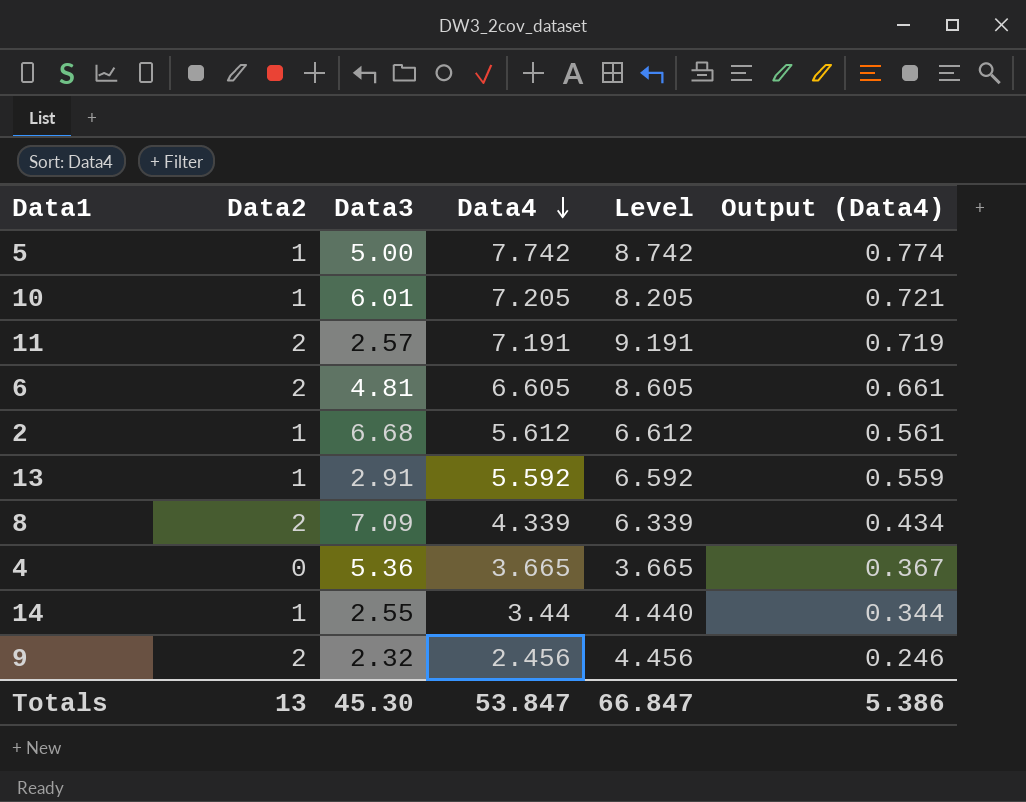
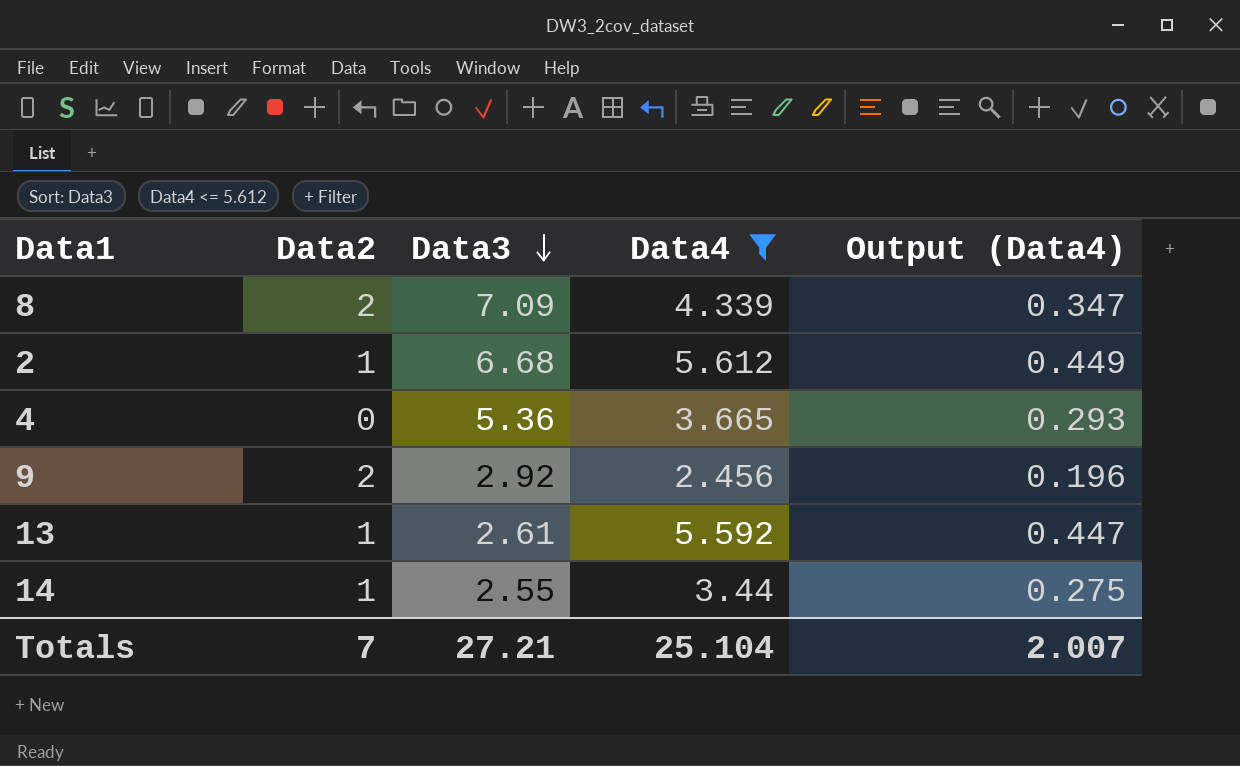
filter: none -> Data4 <= 5.612
row order: Data4 descending -> Data3 descending
column Level | formula: [Data2] + [Data4] -> none
column Output (Data4) | formula: [Data4] * 0.1 -> [Data4] * 0.08
9 | Data3: 2.32 -> 2.92
13 | Data3: 2.91 -> 2.61
Totals | Data2: 13 -> 7
Totals | Data3: 45.30 -> 27.21
Totals | Data4: 53.847 -> 25.104
Totals | Output (Data4): 5.386 -> 2.007

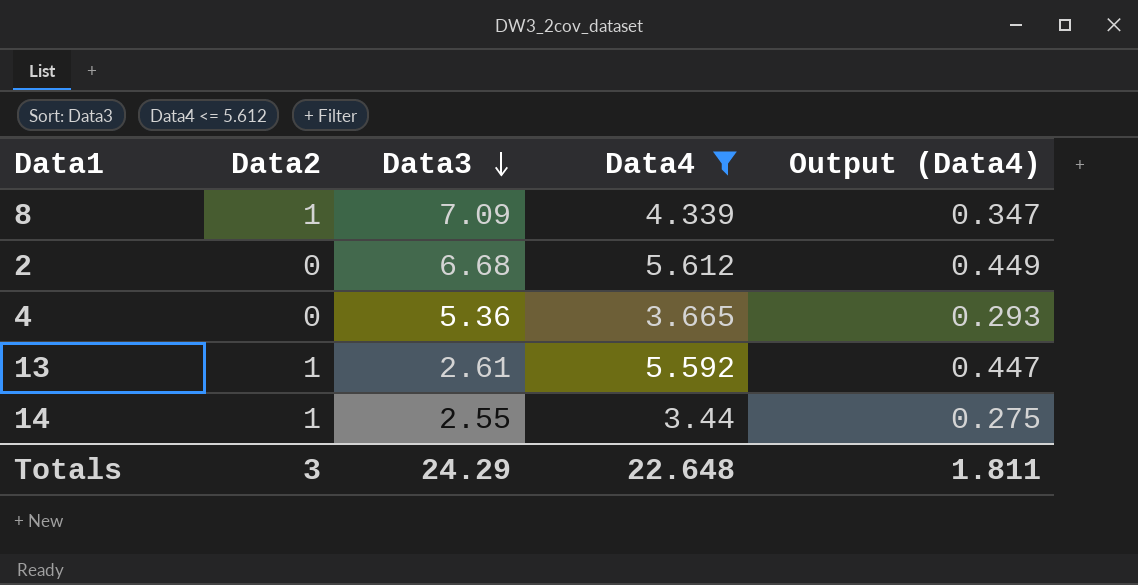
row 9: 2 | 2.92 | 2.456 | 0.196 -> none
8 | Data2: 2 -> 1
2 | Data2: 1 -> 0
Totals | Data2: 7 -> 3
Totals | Data3: 27.21 -> 24.29
Totals | Data4: 25.104 -> 22.648
Totals | Output (Data4): 2.007 -> 1.811

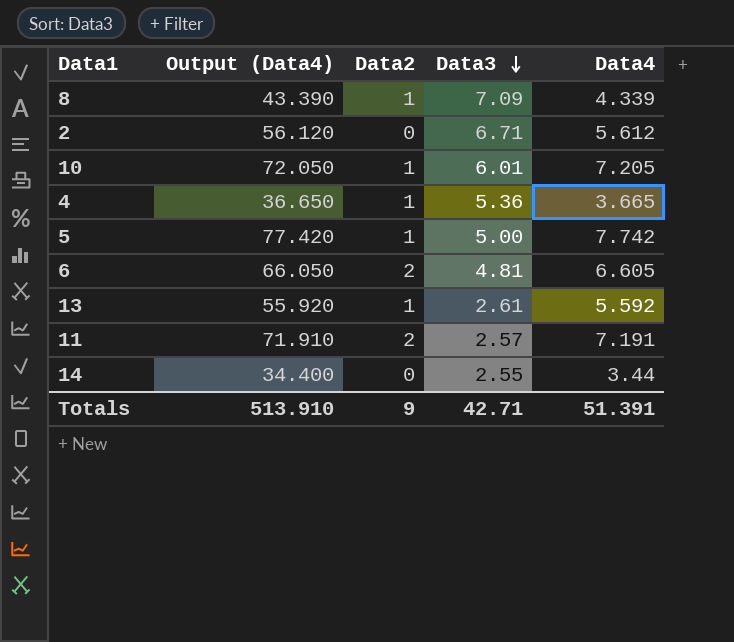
filter: Data4 <= 5.612 -> none
column Output (Data4) | formula: [Data4] * 0.08 -> [Data4] * 10
column Output (Data4) | position: 5 -> 2
2 | Data3: 6.68 -> 6.71
4 | Data2: 0 -> 1
14 | Data2: 1 -> 0
Totals | Output (Data4): 1.811 -> 513.910
Totals | Data2: 3 -> 9
Totals | Data3: 24.29 -> 42.71
Totals | Data4: 22.648 -> 51.391

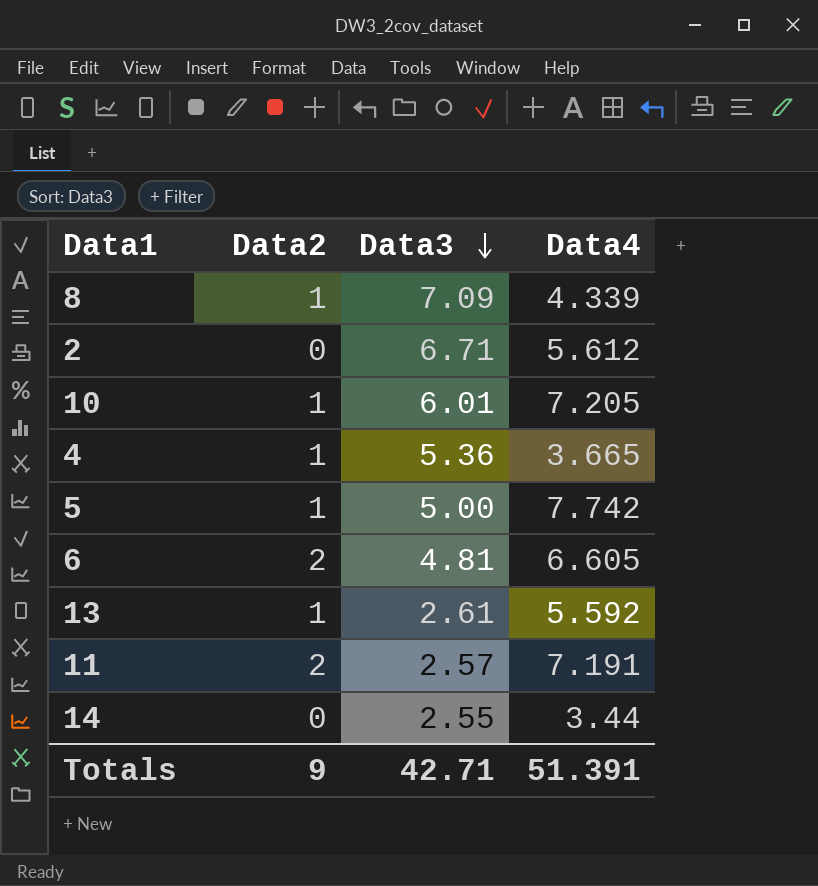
column Output (Data4) | formula: [Data4] * 10 -> none

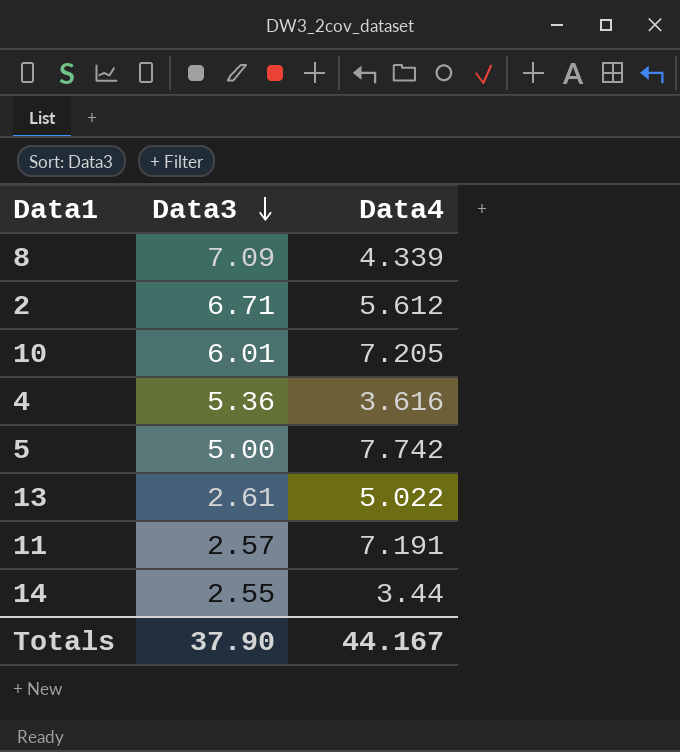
column Data2 | position: 2 -> none
row 6: 2 | 4.81 | 6.605 -> none
4 | Data4: 3.665 -> 3.616
13 | Data4: 5.592 -> 5.022
Totals | Data3: 42.71 -> 37.90
Totals | Data4: 51.391 -> 44.167

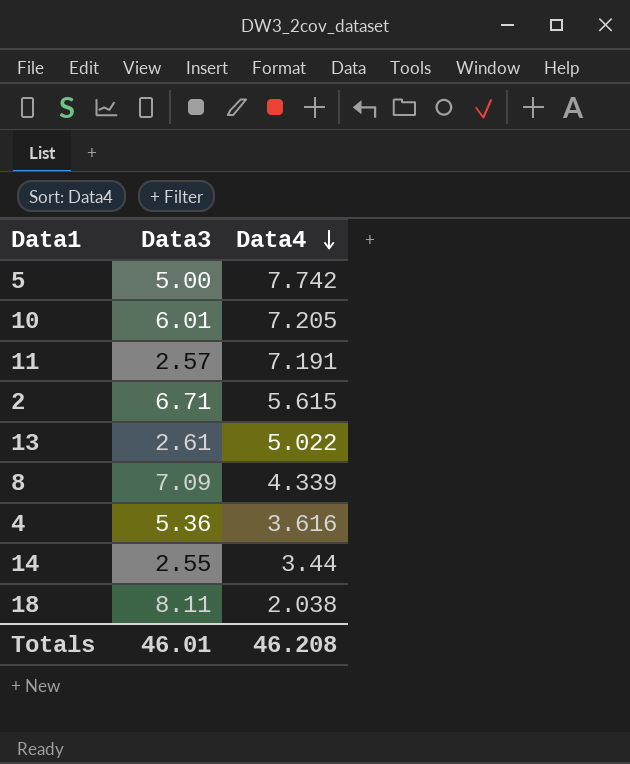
row order: Data3 descending -> Data4 descending
2 | Data4: 5.612 -> 5.615
row 18: none -> 8.11 | 2.038
Totals | Data3: 37.90 -> 46.01
Totals | Data4: 44.167 -> 46.208

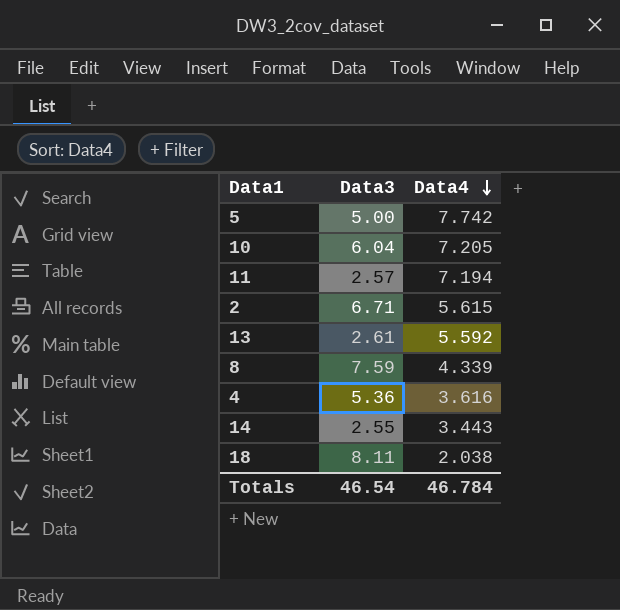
10 | Data3: 6.01 -> 6.04
11 | Data4: 7.191 -> 7.194
13 | Data4: 5.022 -> 5.592
8 | Data3: 7.09 -> 7.59
14 | Data4: 3.44 -> 3.443
Totals | Data3: 46.01 -> 46.54
Totals | Data4: 46.208 -> 46.784

